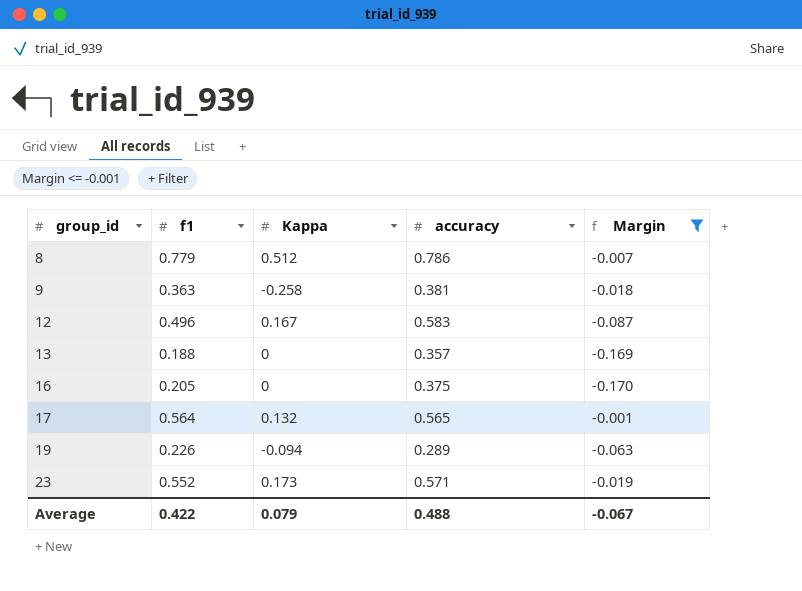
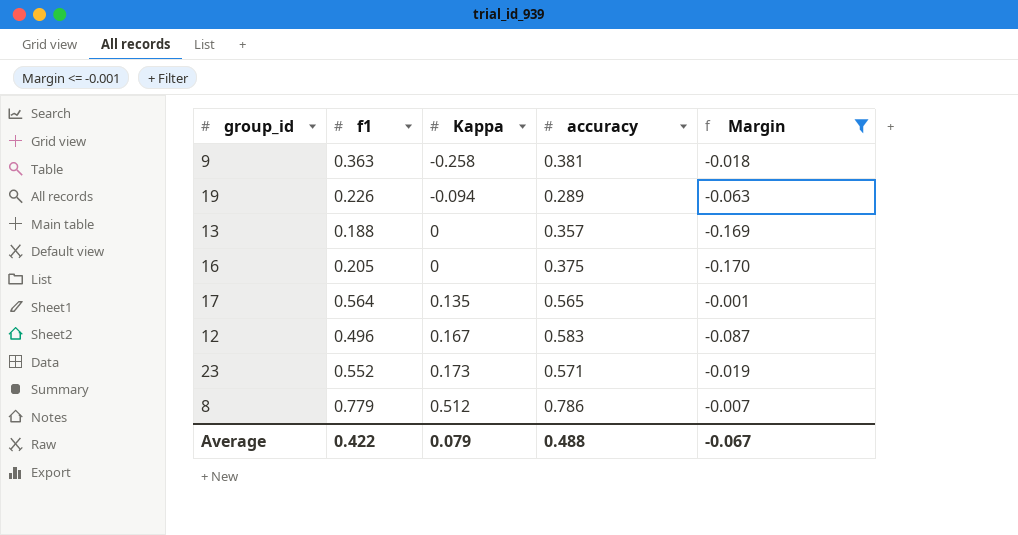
row order: group_id ascending -> Kappa ascending
17 | Kappa: 0.132 -> 0.135

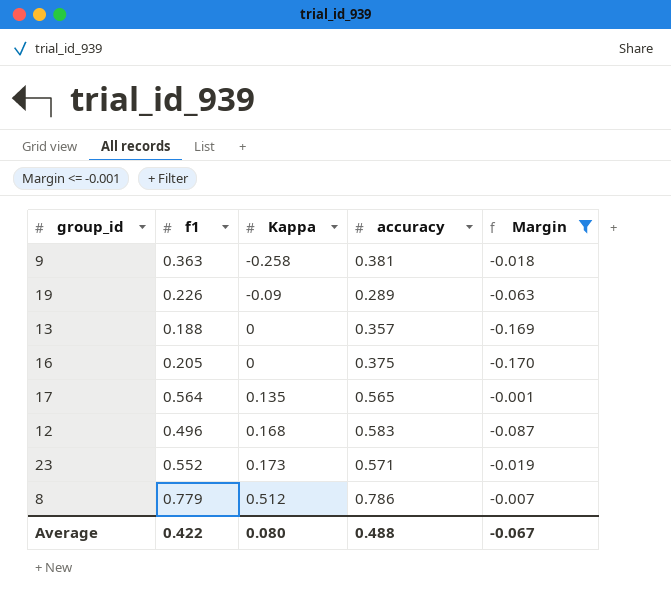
19 | Kappa: -0.094 -> -0.09
12 | Kappa: 0.167 -> 0.168
Average | Kappa: 0.079 -> 0.080

